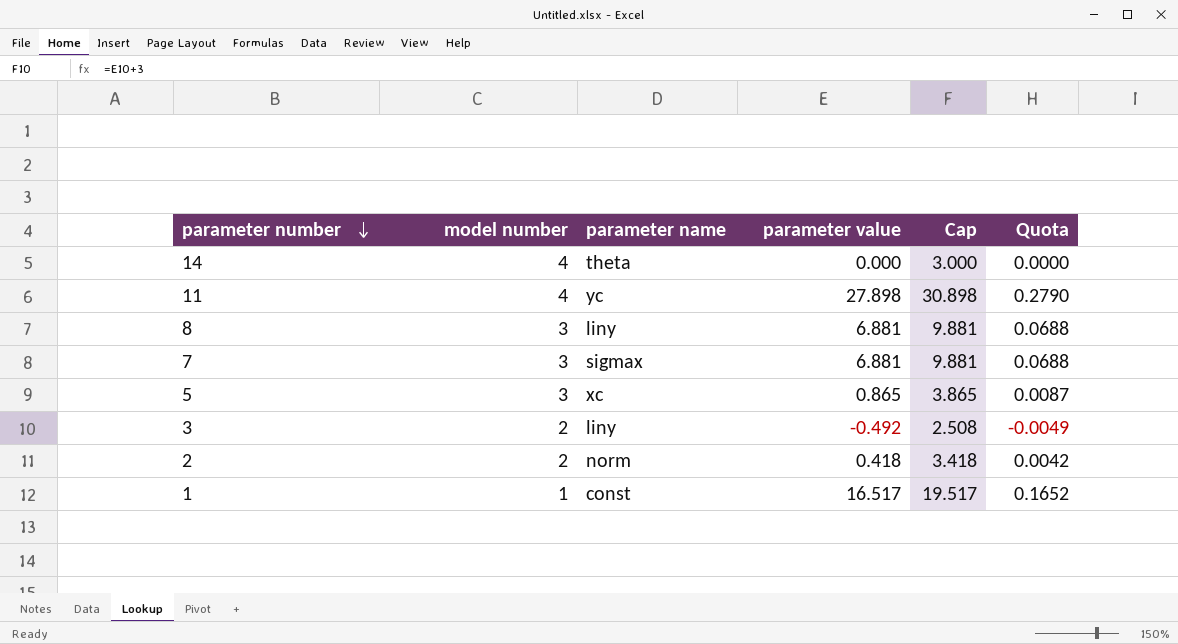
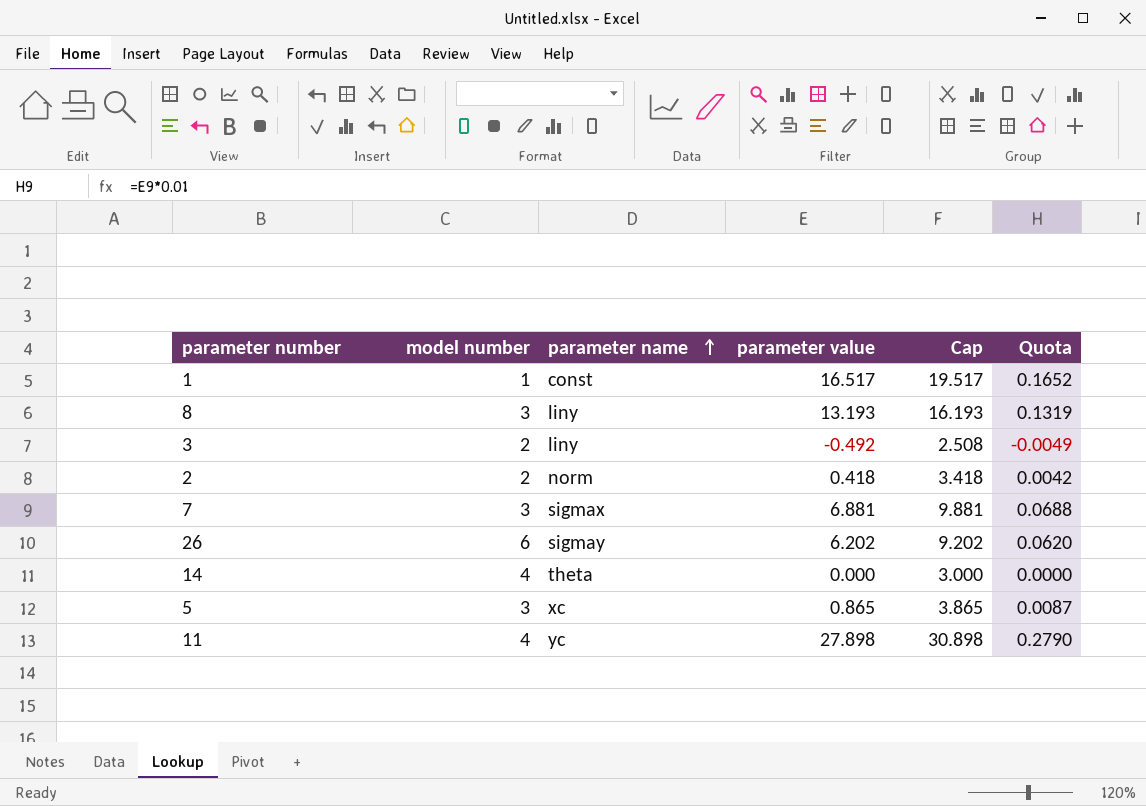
row order: parameter number descending -> parameter name ascending
8 | parameter value: 6.881 -> 13.193
8 | Cap: 9.881 -> 16.193
8 | Quota: 0.0688 -> 0.1319
row 26: none -> 6 | sigmay | 6.202 | 9.202 | 0.0620

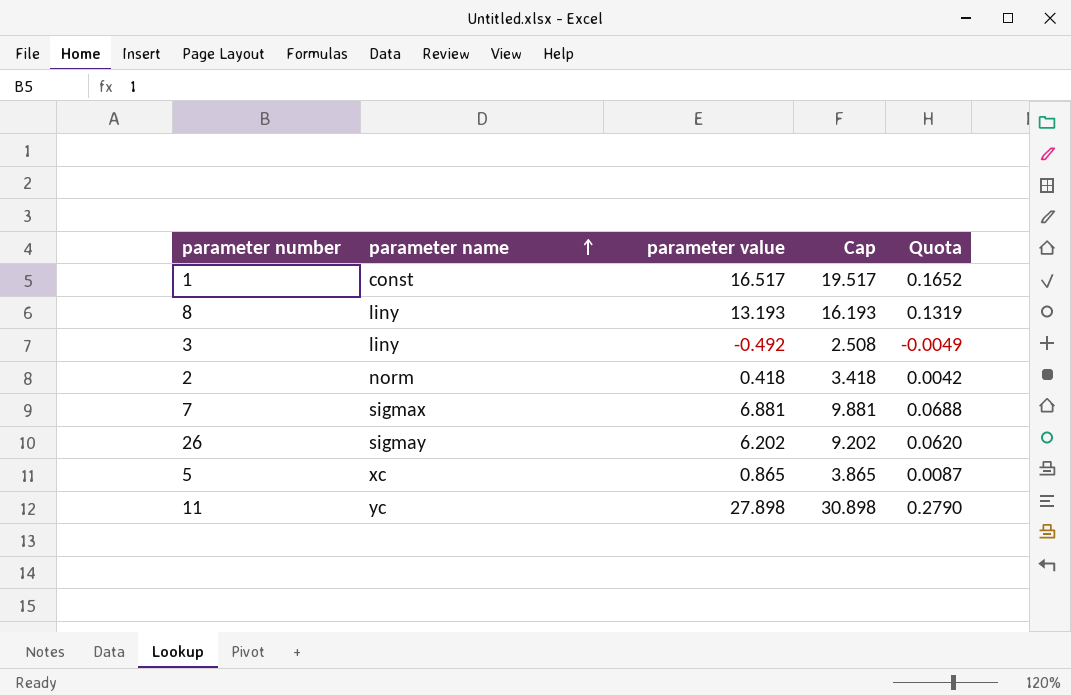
column model number | position: 2 -> none
row 14: 4 | theta | 0.000 | 3.000 | 0.0000 -> none

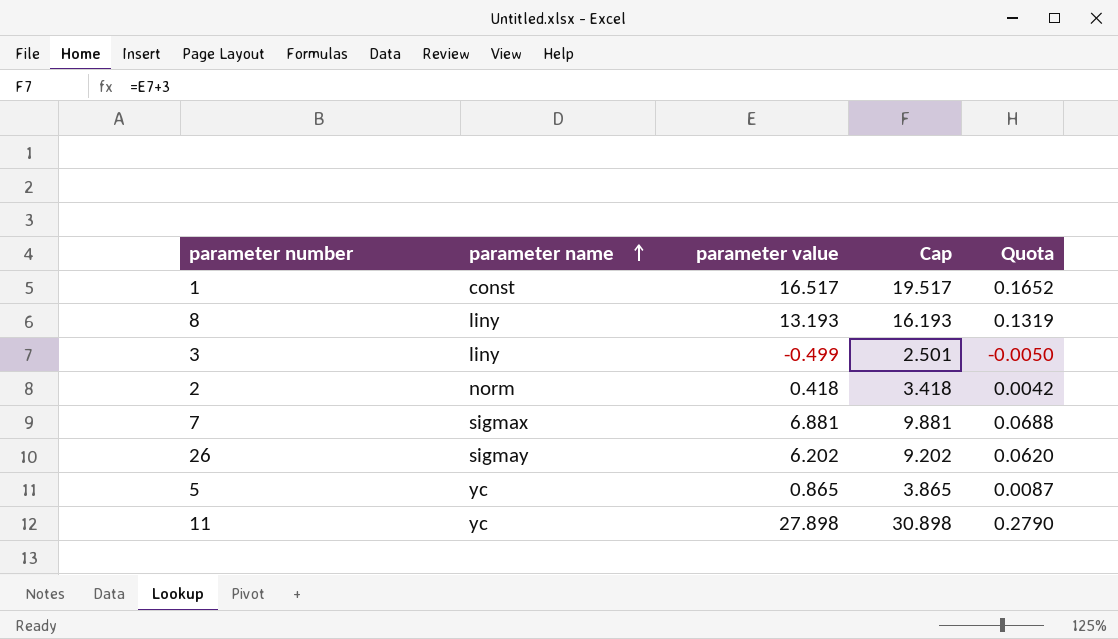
3 | parameter value: -0.492 -> -0.499
3 | Cap: 2.508 -> 2.501
3 | Quota: -0.0049 -> -0.0050
5 | parameter name: xc -> yc

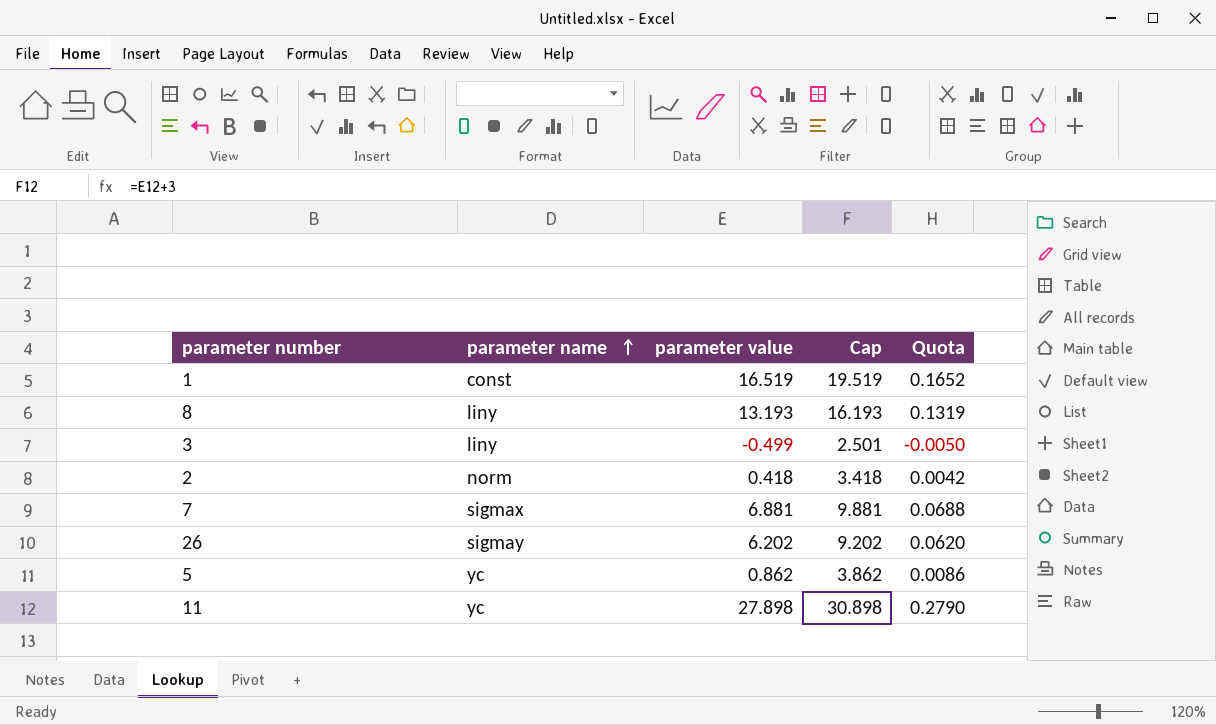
1 | parameter value: 16.517 -> 16.519
1 | Cap: 19.517 -> 19.519
5 | parameter value: 0.865 -> 0.862
5 | Cap: 3.865 -> 3.862
5 | Quota: 0.0087 -> 0.0086

